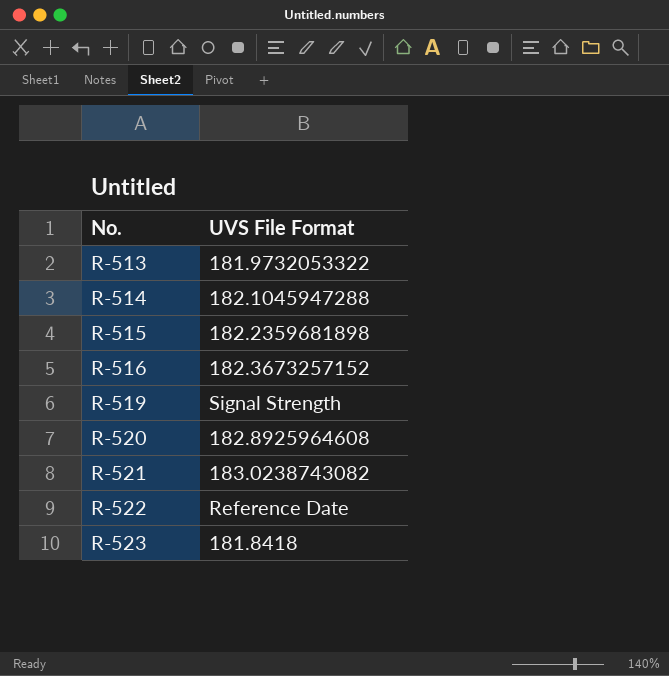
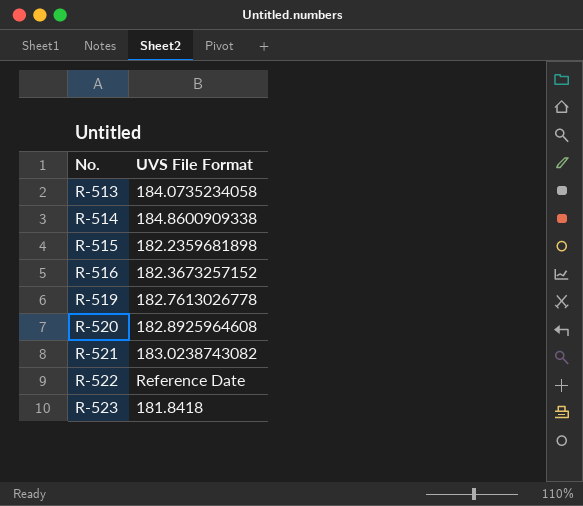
R-513 | UVS File Format: 181.9732053322 -> 184.0735234058
R-514 | UVS File Format: 182.1045947288 -> 184.8600909338
R-519 | UVS File Format: Signal Strength -> 182.7613026778

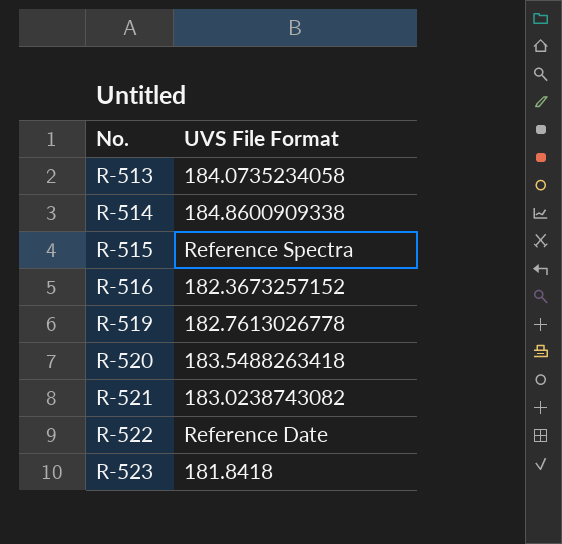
R-515 | UVS File Format: 182.2359681898 -> Reference Spectra
R-520 | UVS File Format: 182.8925964608 -> 183.5488263418

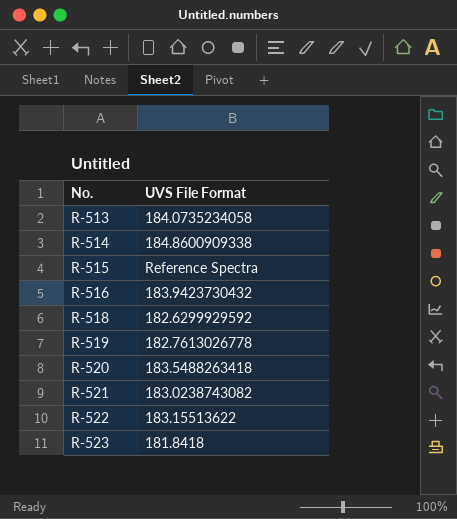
R-516 | UVS File Format: 182.3673257152 -> 183.9423730432
row R-518: none -> 182.6299929592
R-522 | UVS File Format: Reference Date -> 183.15513622

